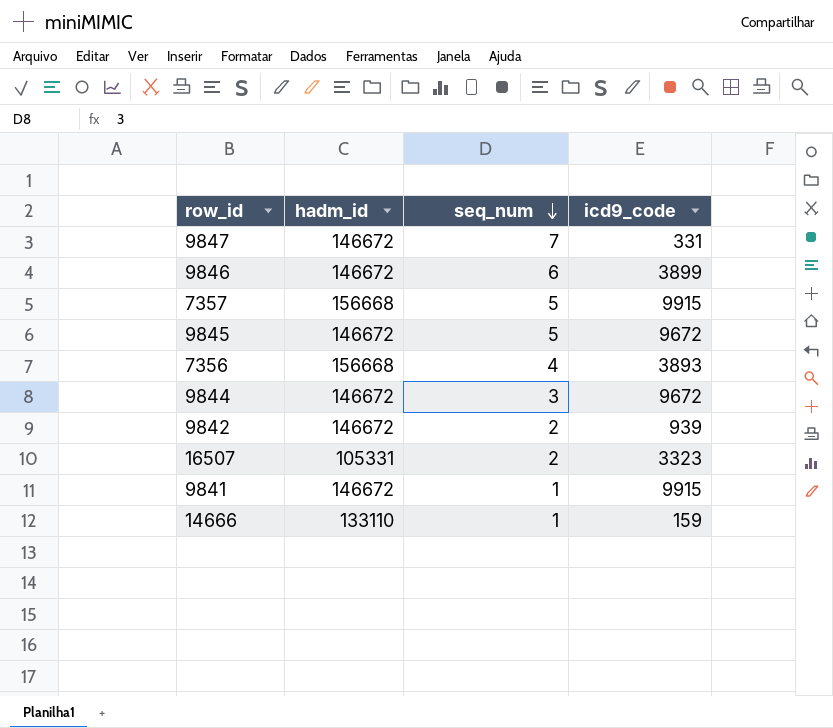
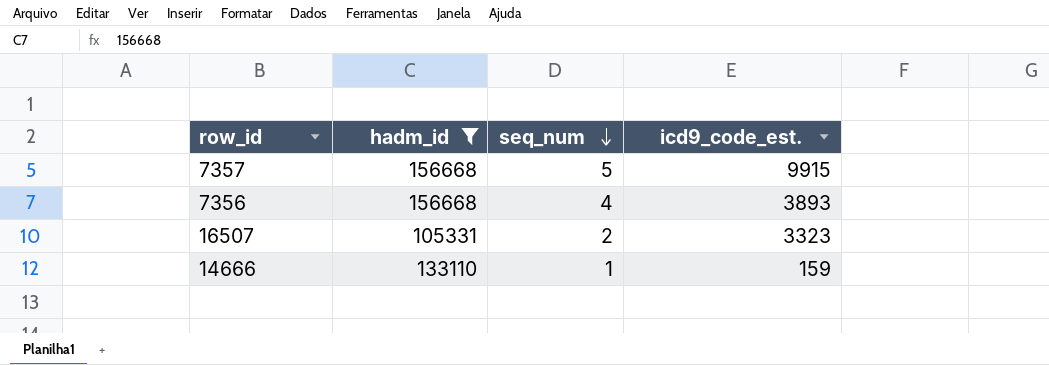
filter: none -> hadm_id != 146672
column name: icd9_code -> icd9_code_est.

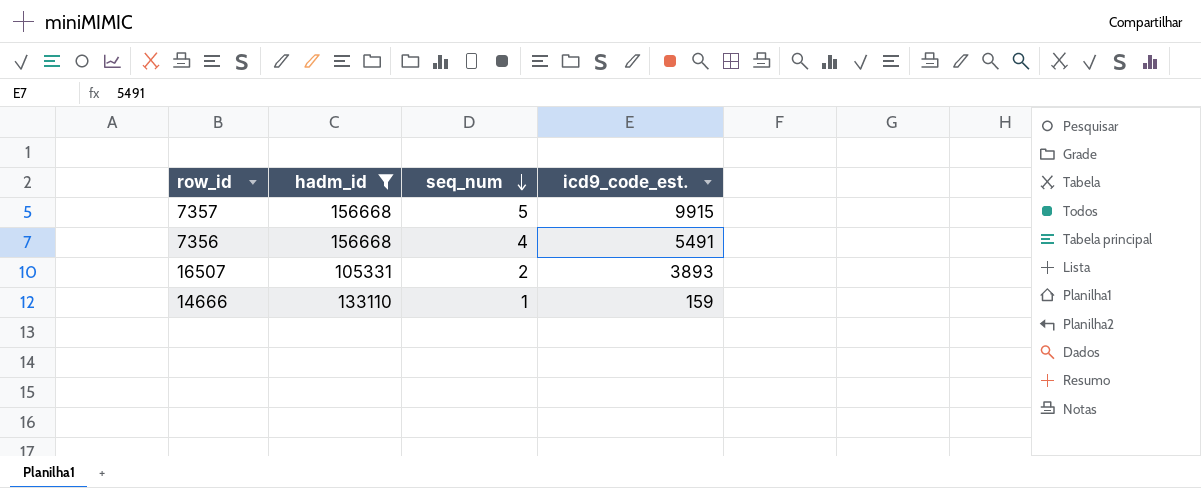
7356 | icd9_code_est.: 3893 -> 5491
16507 | icd9_code_est.: 3323 -> 3893

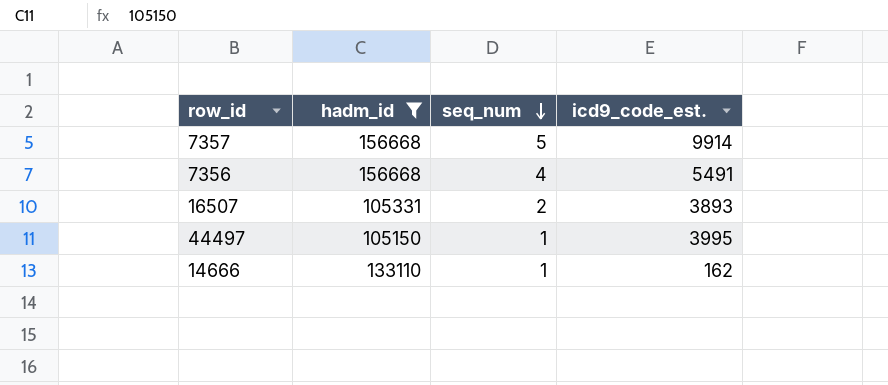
7357 | icd9_code_est.: 9915 -> 9914
row 44497: none -> 105150 | 1 | 3995
14666 | icd9_code_est.: 159 -> 162

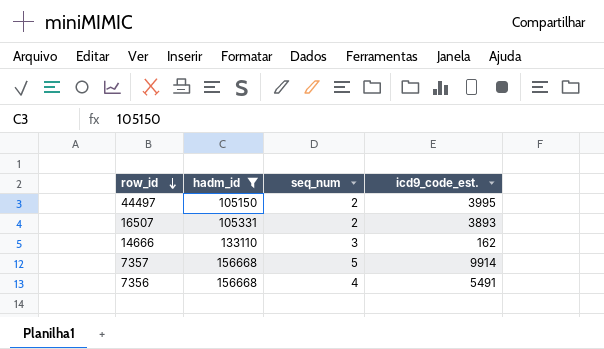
row order: seq_num descending -> row_id descending
44497 | seq_num: 1 -> 2
14666 | seq_num: 1 -> 3

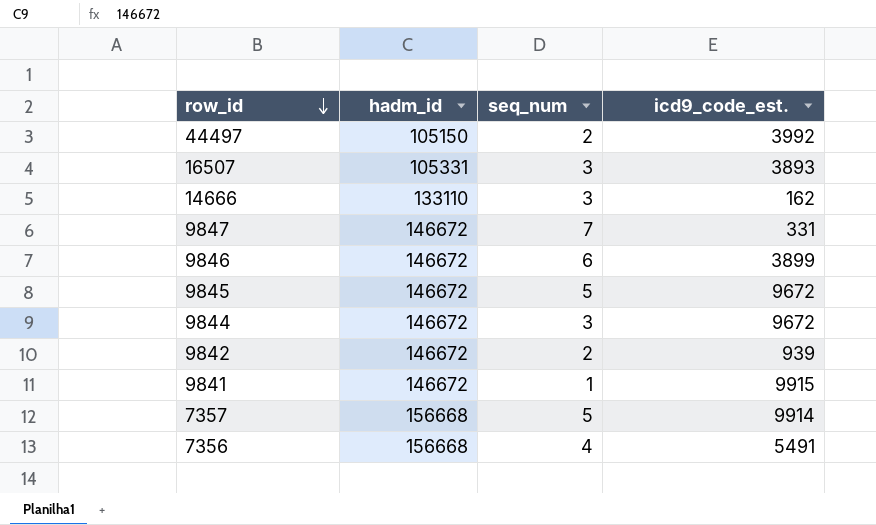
filter: hadm_id != 146672 -> none
44497 | icd9_code_est.: 3995 -> 3992
16507 | seq_num: 2 -> 3

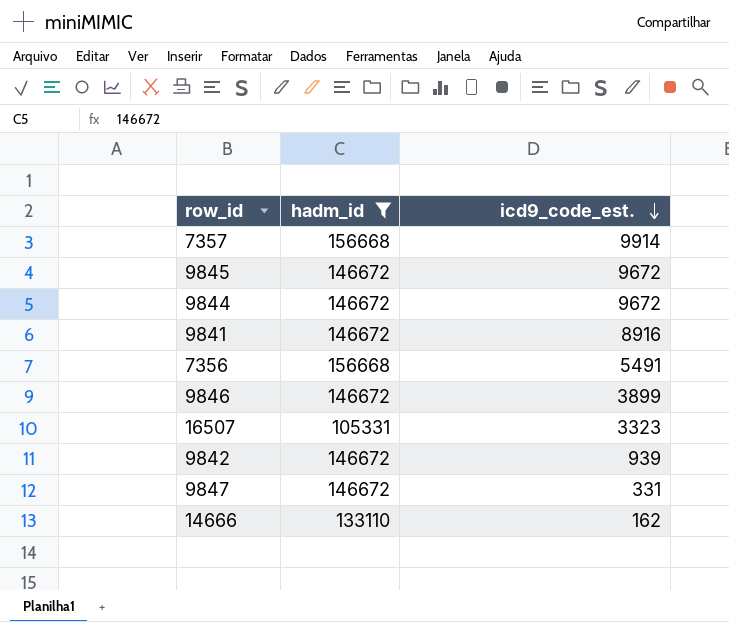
filter: none -> hadm_id != 105150
row order: row_id descending -> icd9_code_est. descending
column seq_num | position: 3 -> none
9841 | icd9_code_est.: 9915 -> 8916
16507 | icd9_code_est.: 3893 -> 3323

